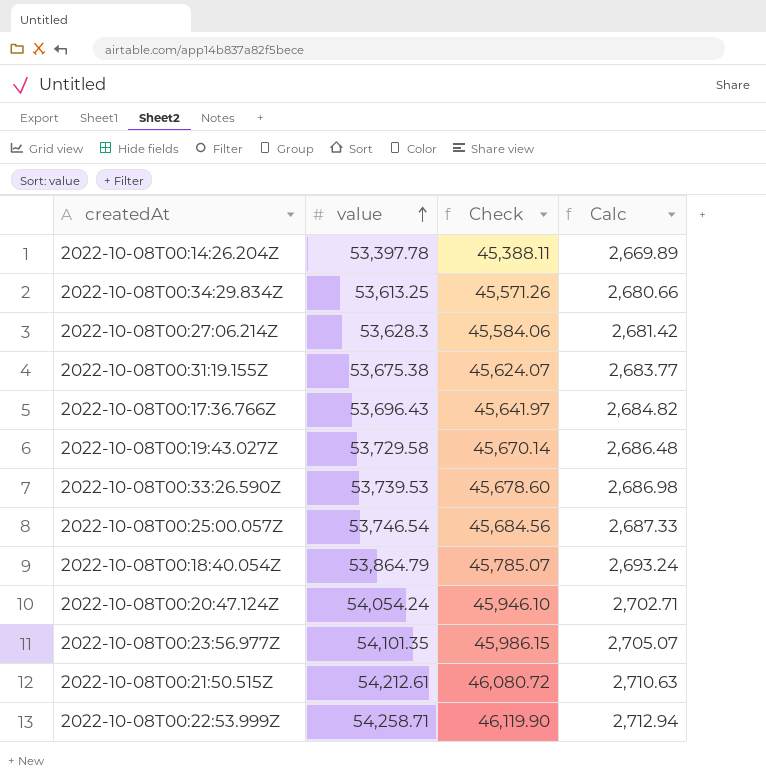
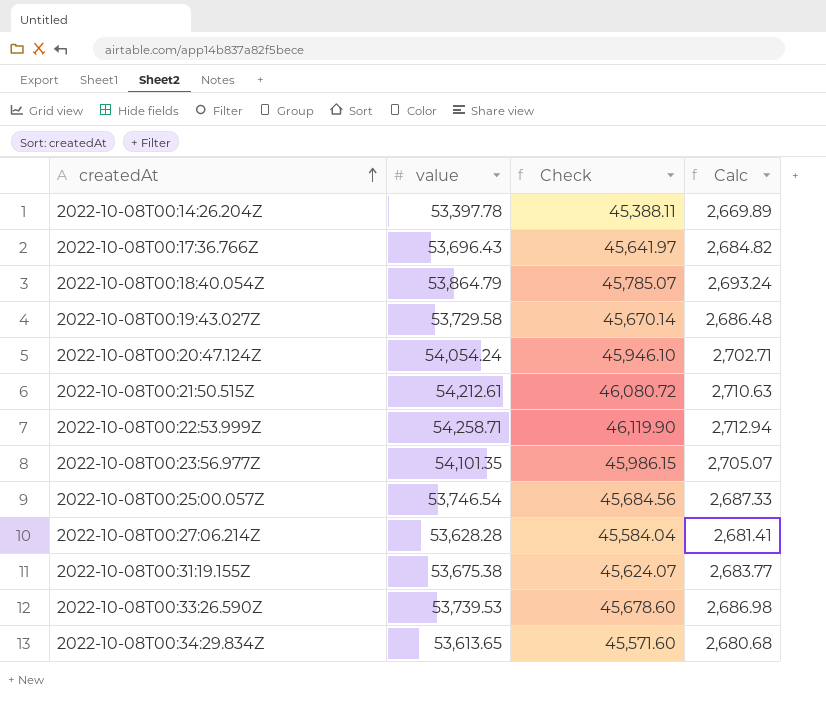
row order: value ascending -> createdAt ascending
2022-10-08T00:27:06.214Z | value: 53,628.3 -> 53,628.28
2022-10-08T00:27:06.214Z | Check: 45,584.06 -> 45,584.04
2022-10-08T00:27:06.214Z | Calc: 2,681.42 -> 2,681.41
2022-10-08T00:34:29.834Z | value: 53,613.25 -> 53,613.65
2022-10-08T00:34:29.834Z | Check: 45,571.26 -> 45,571.60
2022-10-08T00:34:29.834Z | Calc: 2,680.66 -> 2,680.68

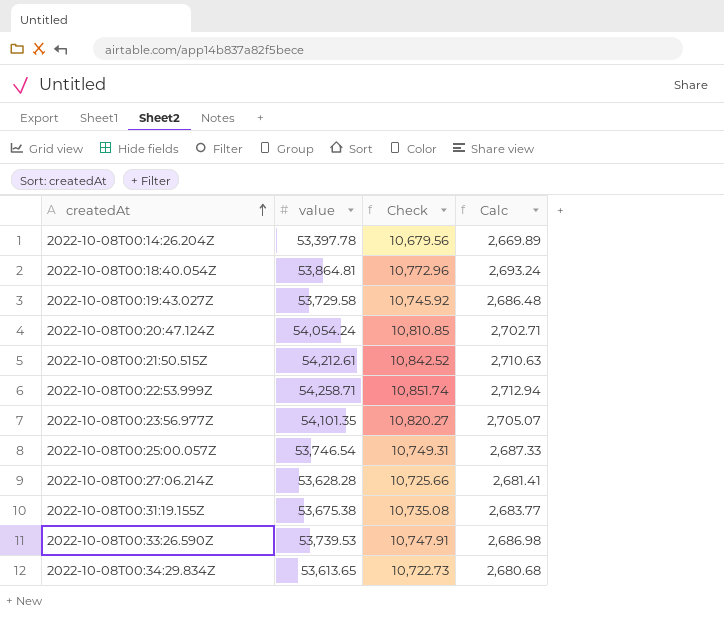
column Check | formula: [value] * 0.85 -> [value] * 0.2
row 2022-10-08T00:17:36.766Z: 53,696.43 | 45,641.97 | 2,684.82 -> none
2022-10-08T00:18:40.054Z | value: 53,864.79 -> 53,864.81

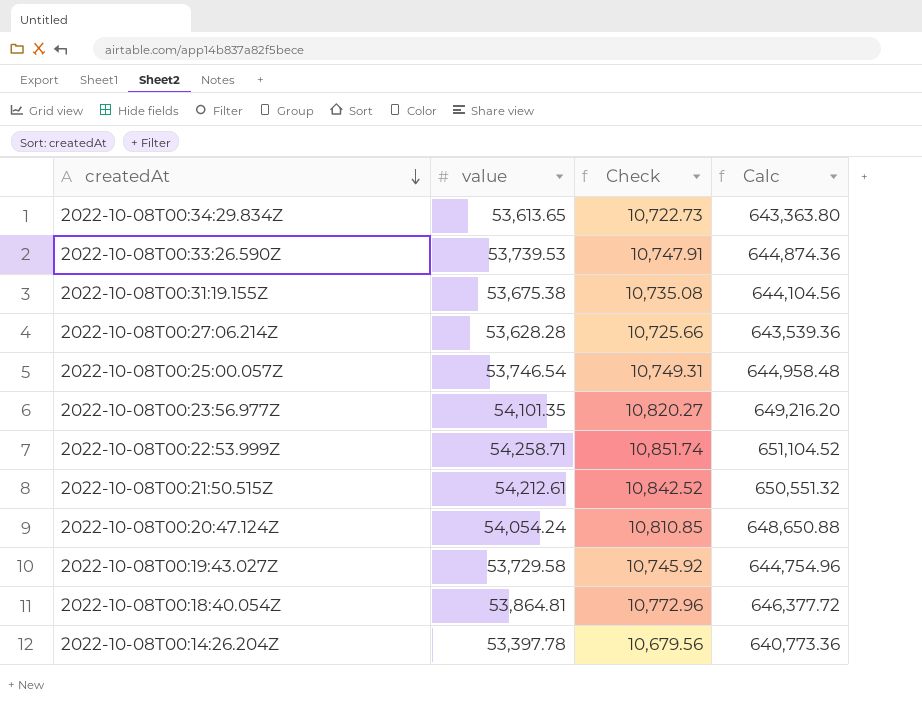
row order: createdAt ascending -> createdAt descending
column Calc | formula: [value] * 0.05 -> [value] * 12

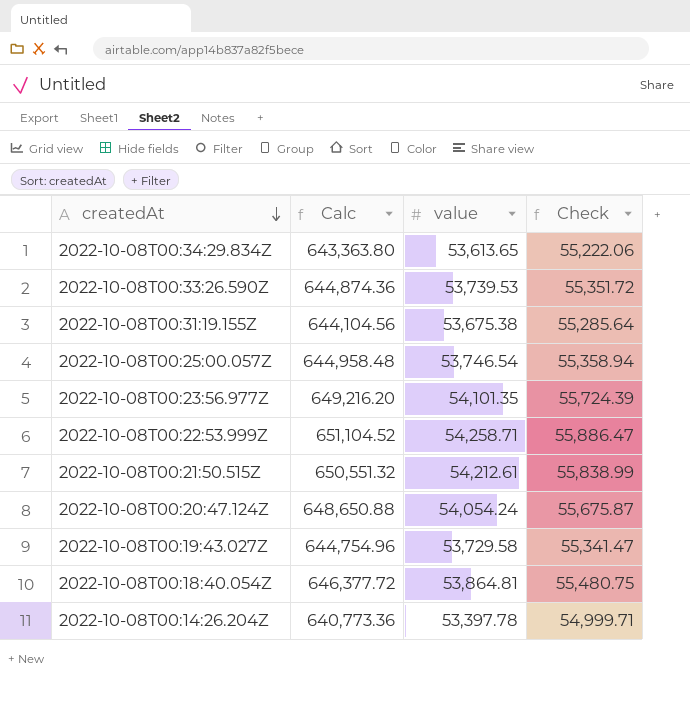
column Calc | position: 4 -> 2
column Check | formula: [value] * 0.2 -> [value] * 1.03
row 2022-10-08T00:27:06.214Z: 53,628.28 | 10,725.66 | 643,539.36 -> none

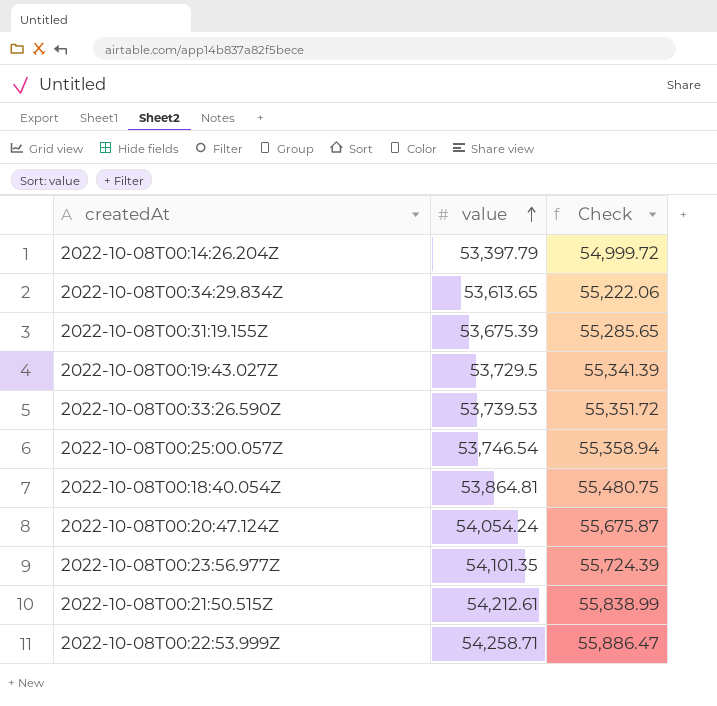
row order: createdAt descending -> value ascending
column Calc | formula: [value] * 12 -> none
2022-10-08T00:14:26.204Z | value: 53,397.78 -> 53,397.79
2022-10-08T00:14:26.204Z | Check: 54,999.71 -> 54,999.72
2022-10-08T00:31:19.155Z | value: 53,675.38 -> 53,675.39
2022-10-08T00:31:19.155Z | Check: 55,285.64 -> 55,285.65
2022-10-08T00:19:43.027Z | value: 53,729.58 -> 53,729.5
2022-10-08T00:19:43.027Z | Check: 55,341.47 -> 55,341.39

